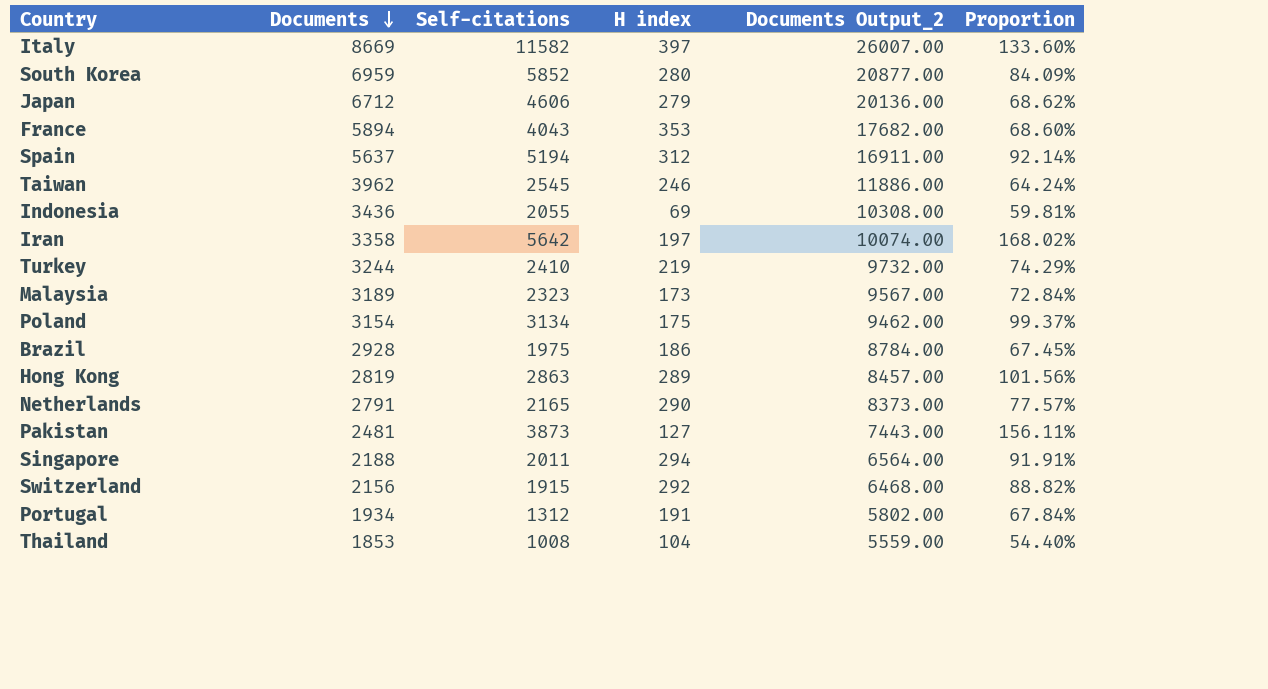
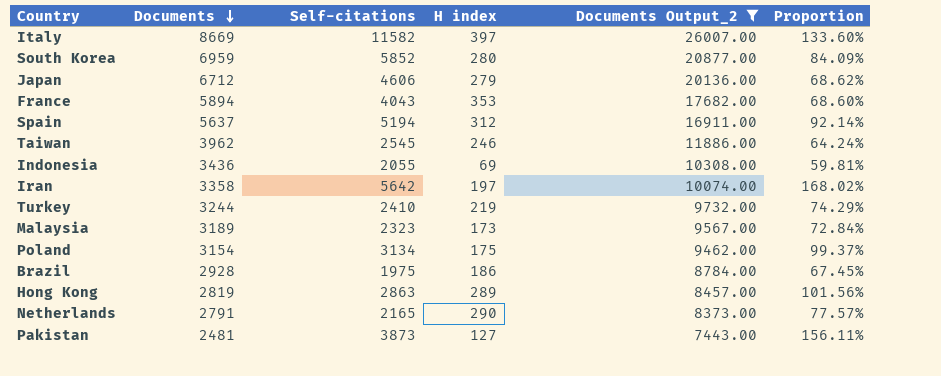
filter: none -> Documents Output_2 >= 7443.00

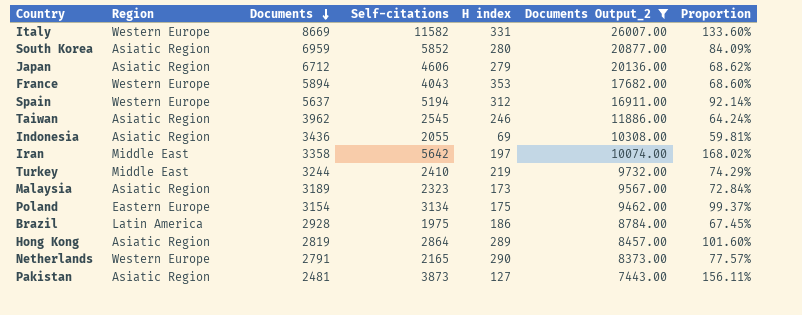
column Region | position: none -> 2
Italy | H index: 397 -> 331
Hong Kong | Self-citations: 2863 -> 2864
Hong Kong | Proportion: 101.56% -> 101.60%

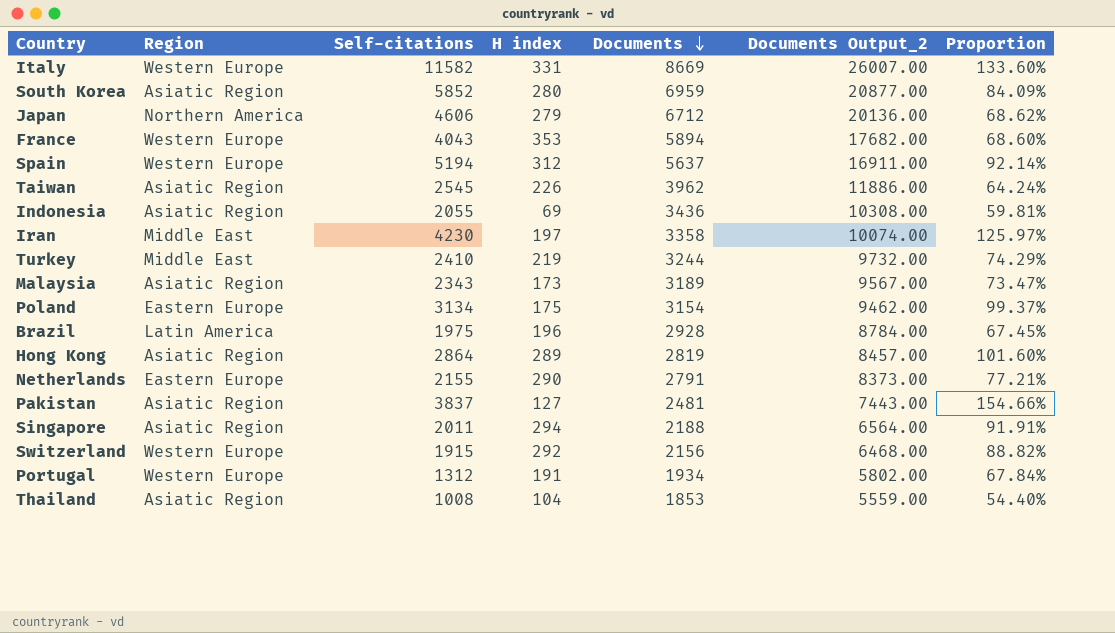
filter: Documents Output_2 >= 7443.00 -> none
column Documents | position: 3 -> 5
Japan | Region: Asiatic Region -> Northern America
Taiwan | H index: 246 -> 226
Iran | Self-citations: 5642 -> 4230
Iran | Proportion: 168.02% -> 125.97%
Malaysia | Self-citations: 2323 -> 2343
Malaysia | Proportion: 72.84% -> 73.47%
Brazil | H index: 186 -> 196
Netherlands | Region: Western Europe -> Eastern Europe
Netherlands | Self-citations: 2165 -> 2155
Netherlands | Proportion: 77.57% -> 77.21%
Pakistan | Self-citations: 3873 -> 3837
Pakistan | Proportion: 156.11% -> 154.66%

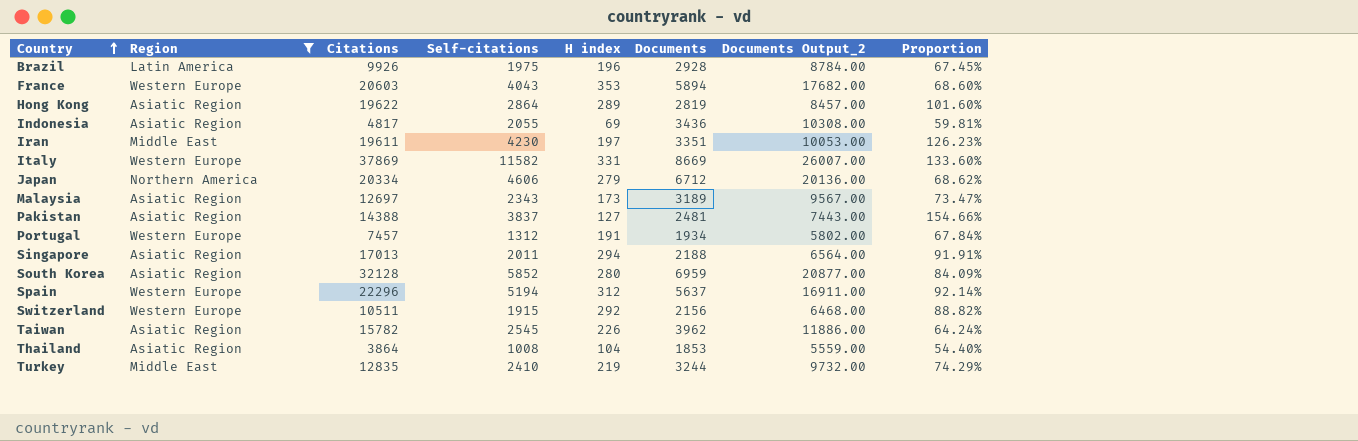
filter: none -> Region != Eastern Europe
row order: Documents descending -> Country ascending
column Citations | position: none -> 3
Iran | Documents: 3358 -> 3351
Iran | Documents Output_2: 10074.00 -> 10053.00
Iran | Proportion: 125.97% -> 126.23%

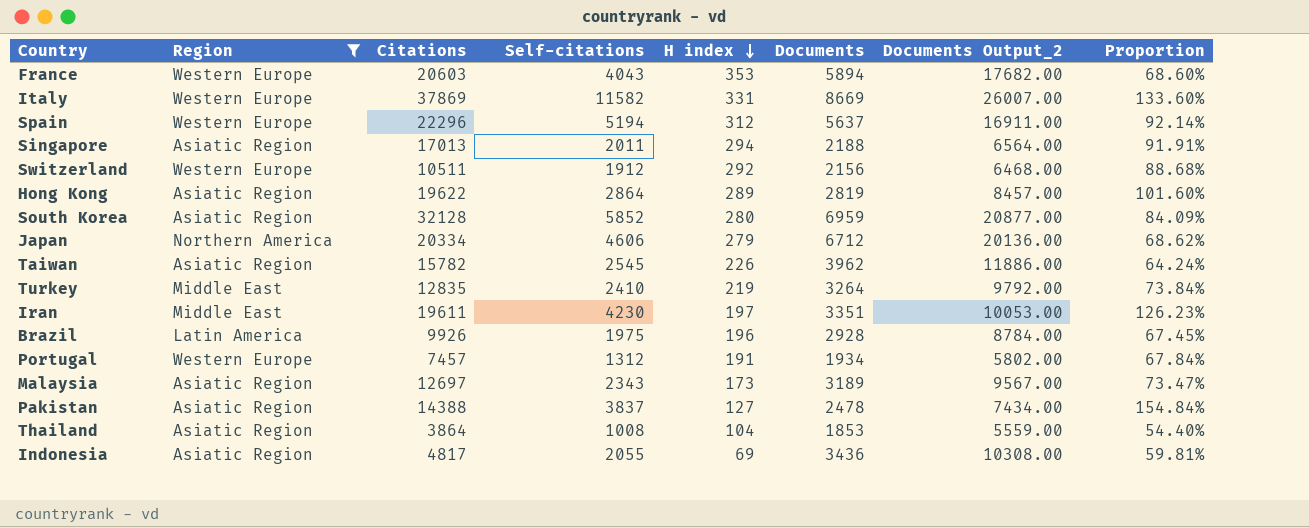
row order: Country ascending -> H index descending
Switzerland | Self-citations: 1915 -> 1912
Switzerland | Proportion: 88.82% -> 88.68%
Turkey | Documents: 3244 -> 3264
Turkey | Documents Output_2: 9732.00 -> 9792.00
Turkey | Proportion: 74.29% -> 73.84%
Pakistan | Documents: 2481 -> 2478
Pakistan | Documents Output_2: 7443.00 -> 7434.00
Pakistan | Proportion: 154.66% -> 154.84%

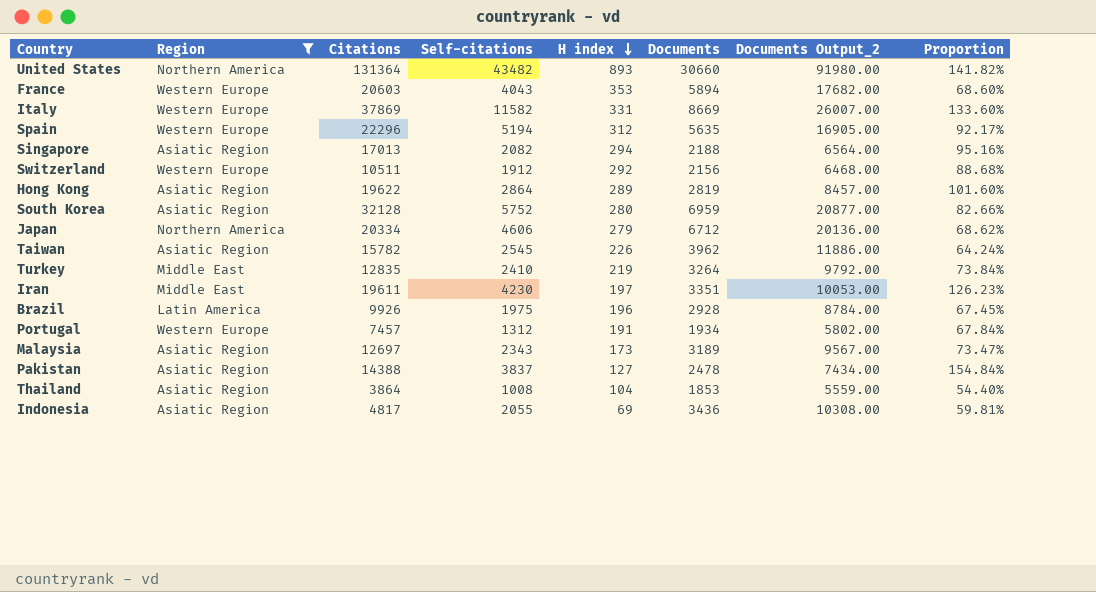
row United States: none -> Northern America | 131364 | 43482 | 893 | 30660 | 91980.00 | 141.82%
Spain | Documents: 5637 -> 5635
Spain | Documents Output_2: 16911.00 -> 16905.00
Spain | Proportion: 92.14% -> 92.17%
Singapore | Self-citations: 2011 -> 2082
Singapore | Proportion: 91.91% -> 95.16%
South Korea | Self-citations: 5852 -> 5752
South Korea | Proportion: 84.09% -> 82.66%

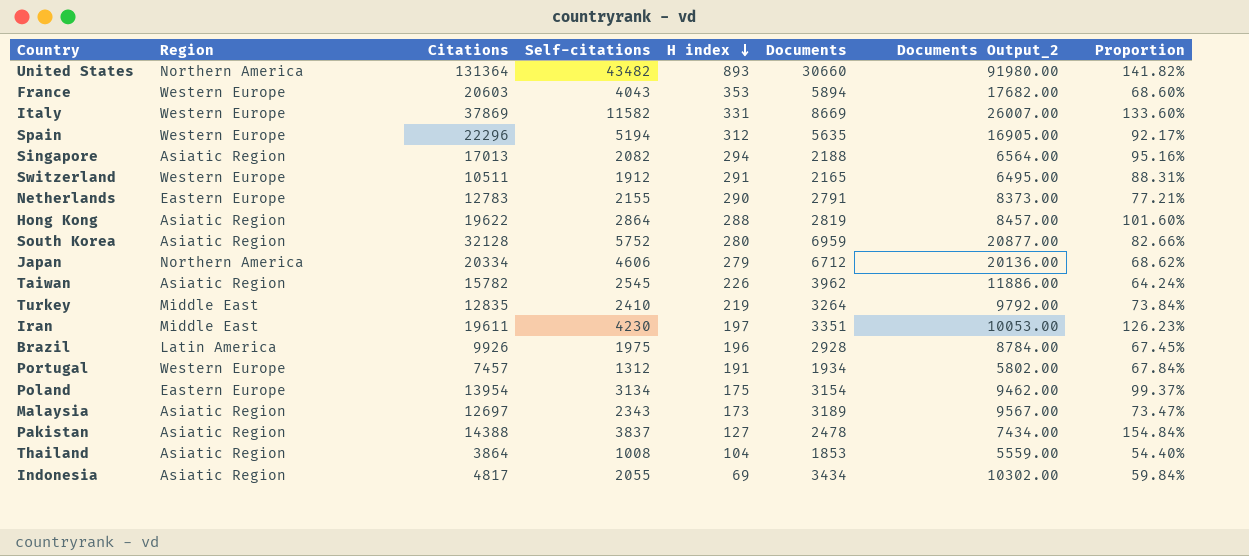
filter: Region != Eastern Europe -> none
Switzerland | H index: 292 -> 291
Switzerland | Documents: 2156 -> 2165
Switzerland | Documents Output_2: 6468.00 -> 6495.00
Switzerland | Proportion: 88.68% -> 88.31%
Hong Kong | H index: 289 -> 288
Indonesia | Documents: 3436 -> 3434
Indonesia | Documents Output_2: 10308.00 -> 10302.00
Indonesia | Proportion: 59.81% -> 59.84%

